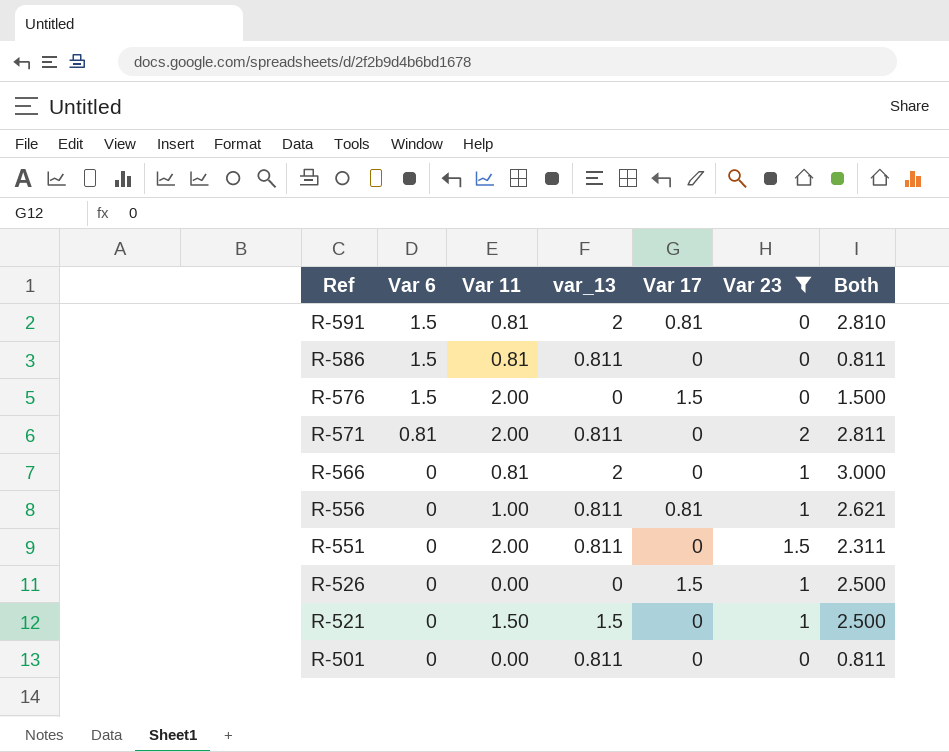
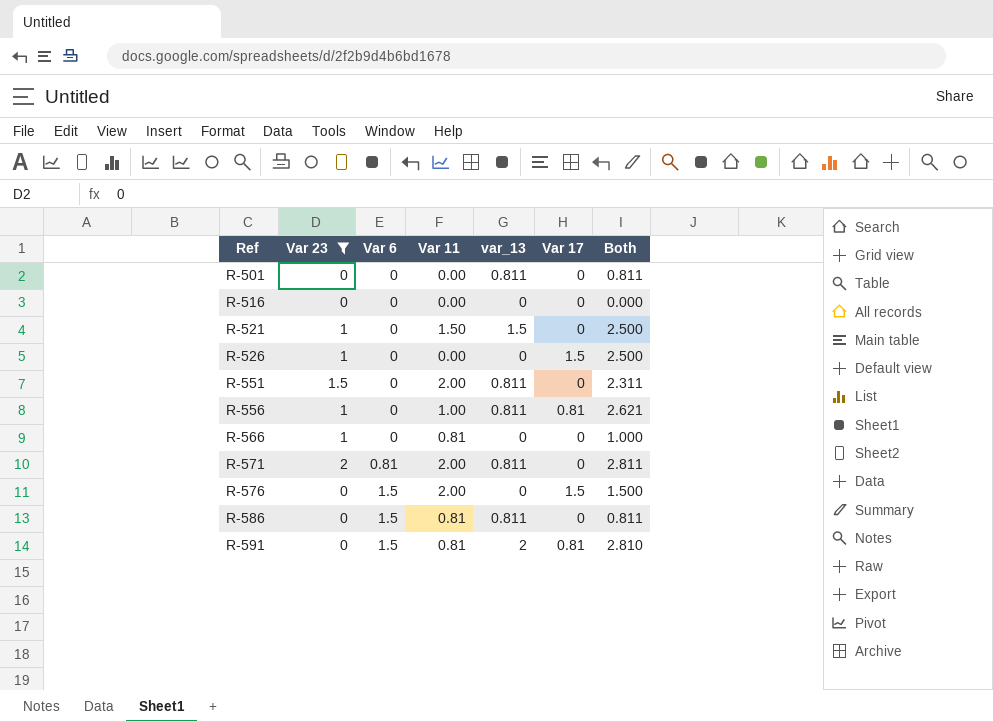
row order: Ref descending -> Ref ascending
column Var 23 | position: 6 -> 2
row R-516: none -> 0 | 0 | 0.00 | 0 | 0 | 0.000
R-566 | var_13: 2 -> 0
R-566 | Both: 3.000 -> 1.000

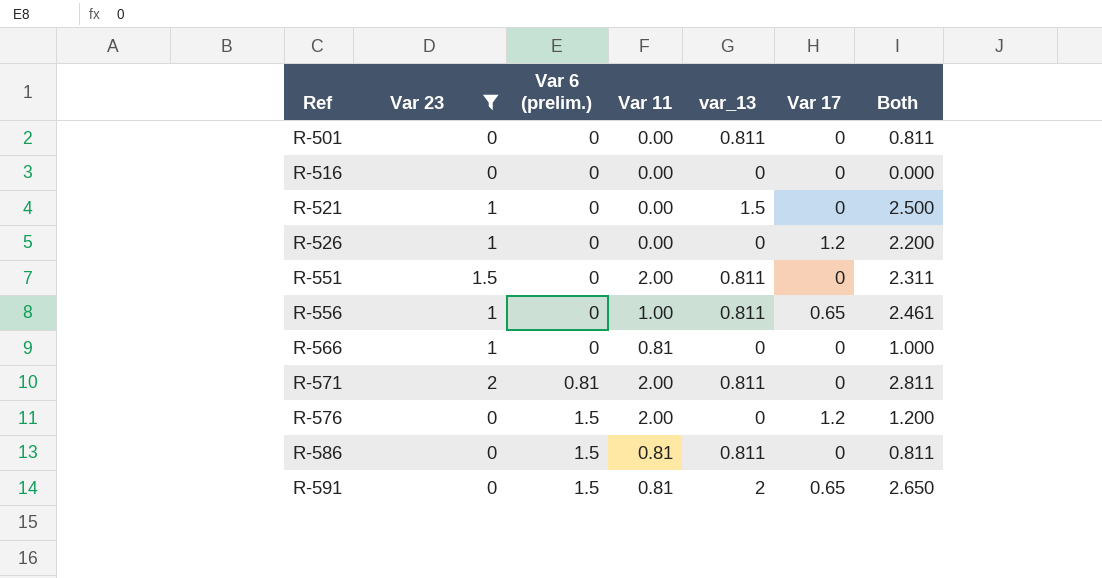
column name: Var 6 -> Var 6 (prelim.)
R-521 | Var 11: 1.50 -> 0.00
R-526 | Var 17: 1.5 -> 1.2
R-526 | Both: 2.500 -> 2.200
R-556 | Var 17: 0.81 -> 0.65
R-556 | Both: 2.621 -> 2.461
R-576 | Var 17: 1.5 -> 1.2
R-576 | Both: 1.500 -> 1.200
R-591 | Var 17: 0.81 -> 0.65
R-591 | Both: 2.810 -> 2.650

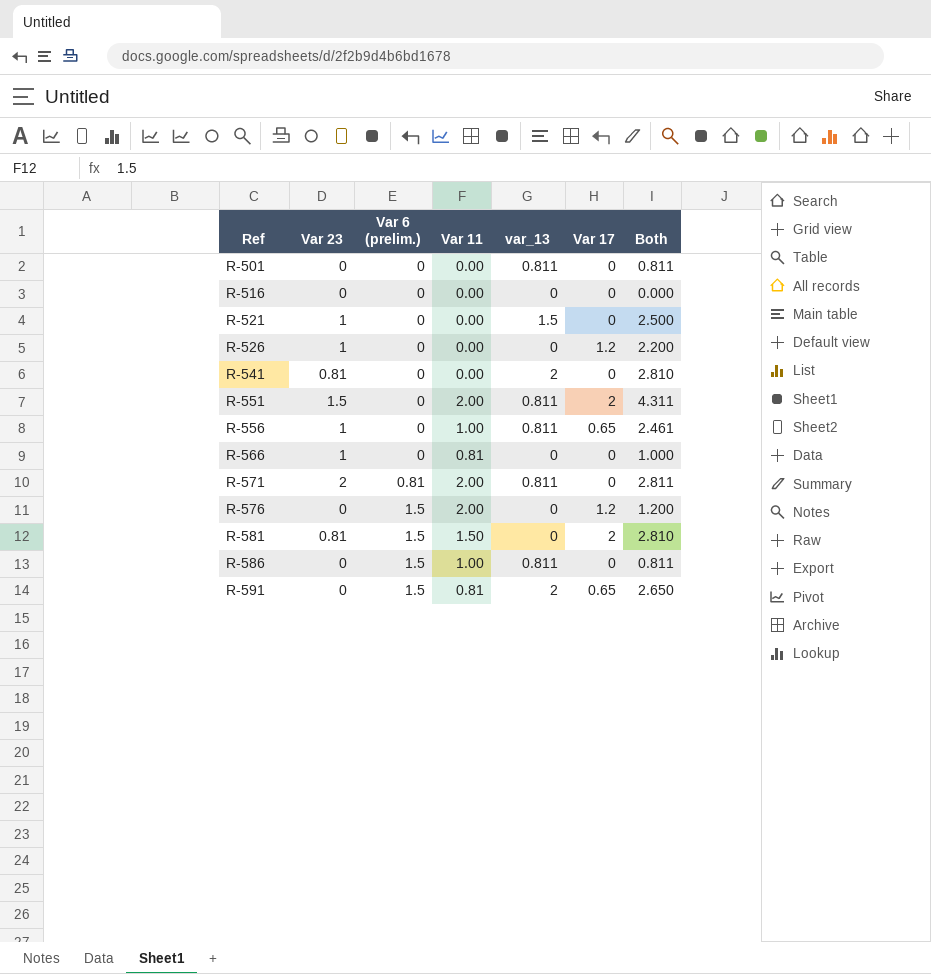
filter: Var 23 != 0.81 -> none
R-551 | Var 17: 0 -> 2
R-551 | Both: 2.311 -> 4.311
R-586 | Var 11: 0.81 -> 1.00

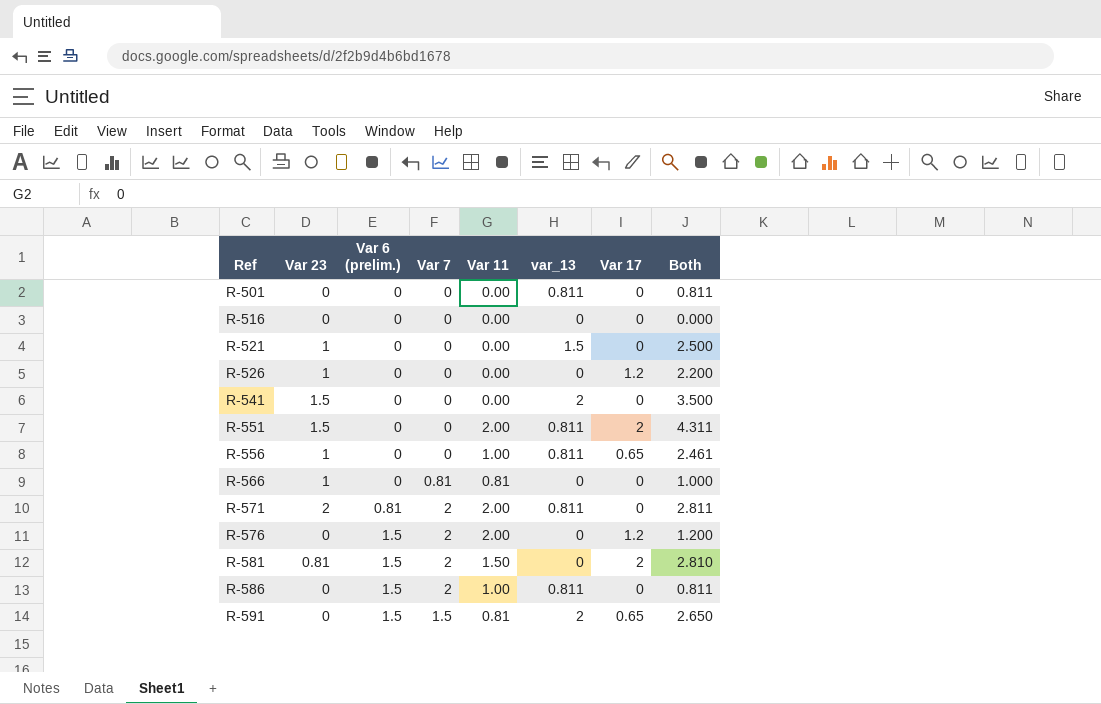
column Var 7 | position: none -> 4
R-541 | Var 23: 0.81 -> 1.5
R-541 | Both: 2.810 -> 3.500

